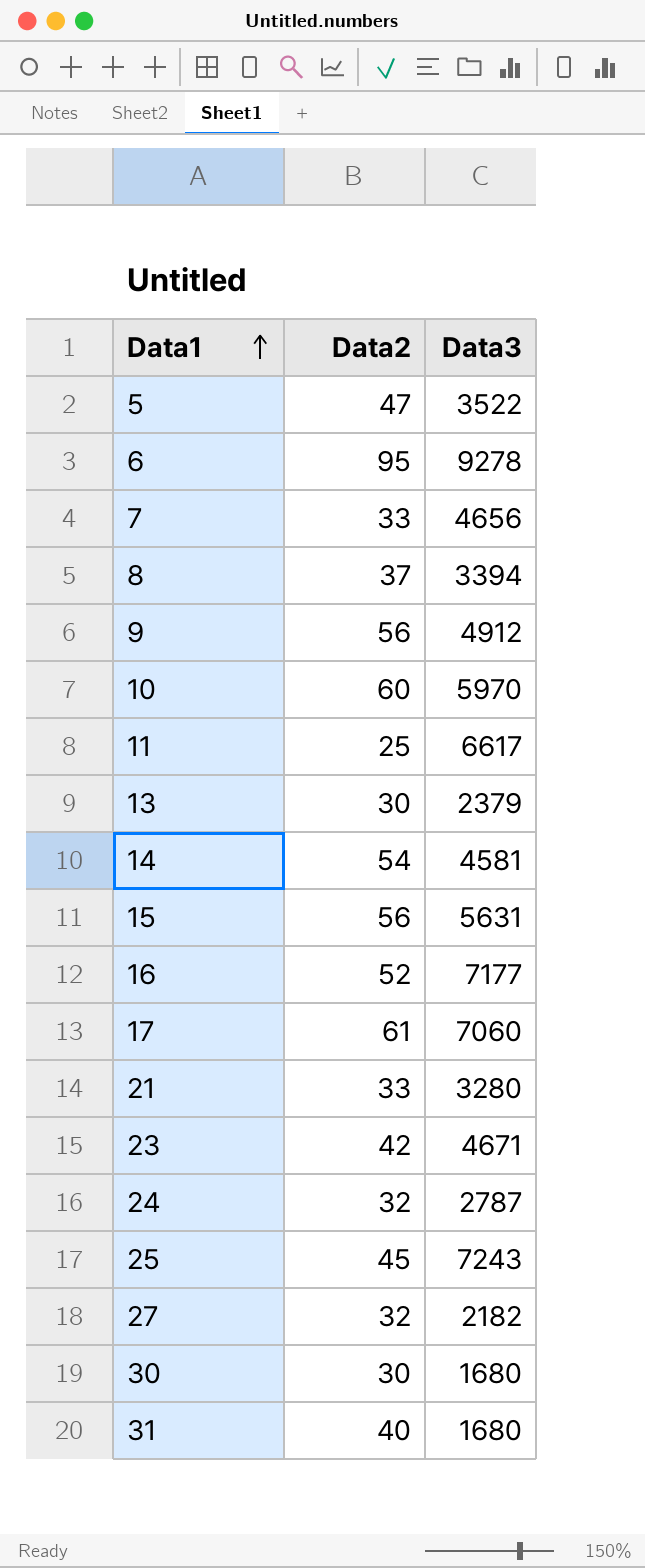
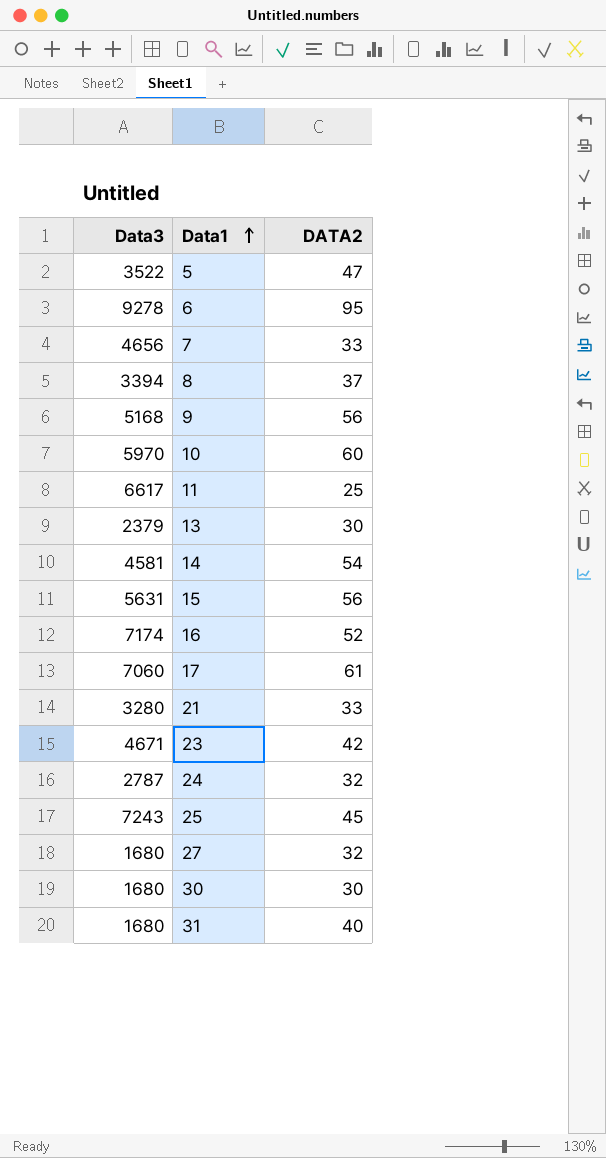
column Data3 | position: 3 -> 1
column name: Data2 -> DATA2
9 | Data3: 4912 -> 5168
16 | Data3: 7177 -> 7174
27 | Data3: 2182 -> 1680

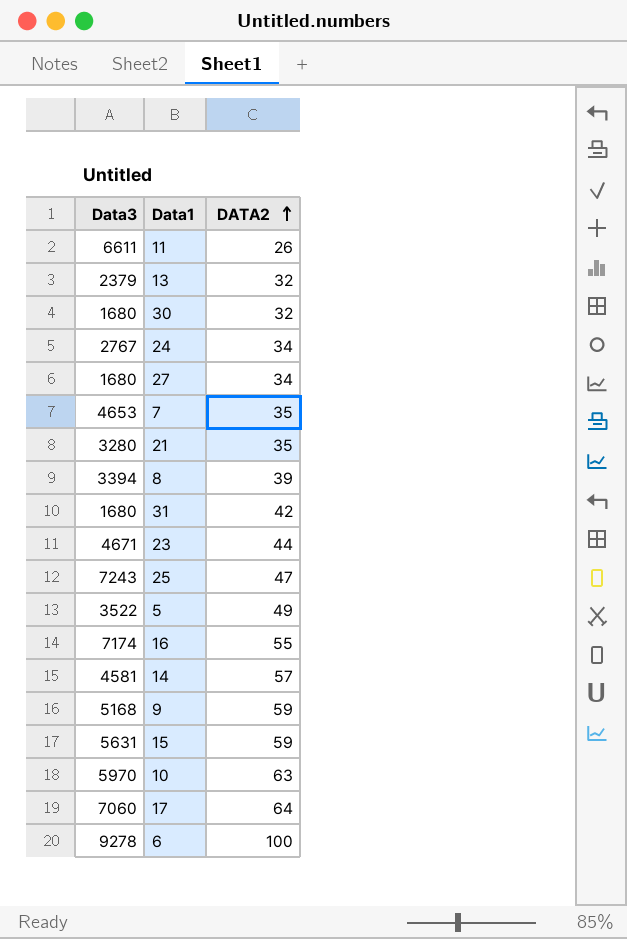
row order: Data1 ascending -> DATA2 ascending
11 | Data3: 6617 -> 6611
11 | DATA2: 25 -> 26
13 | DATA2: 30 -> 32
30 | DATA2: 30 -> 32
24 | Data3: 2787 -> 2767
24 | DATA2: 32 -> 34
27 | DATA2: 32 -> 34
7 | Data3: 4656 -> 4653
7 | DATA2: 33 -> 35
21 | DATA2: 33 -> 35
8 | DATA2: 37 -> 39
31 | DATA2: 40 -> 42
23 | DATA2: 42 -> 44
25 | DATA2: 45 -> 47
5 | DATA2: 47 -> 49
16 | DATA2: 52 -> 55
14 | DATA2: 54 -> 57
9 | DATA2: 56 -> 59
15 | DATA2: 56 -> 59
10 | DATA2: 60 -> 63
17 | DATA2: 61 -> 64
6 | DATA2: 95 -> 100

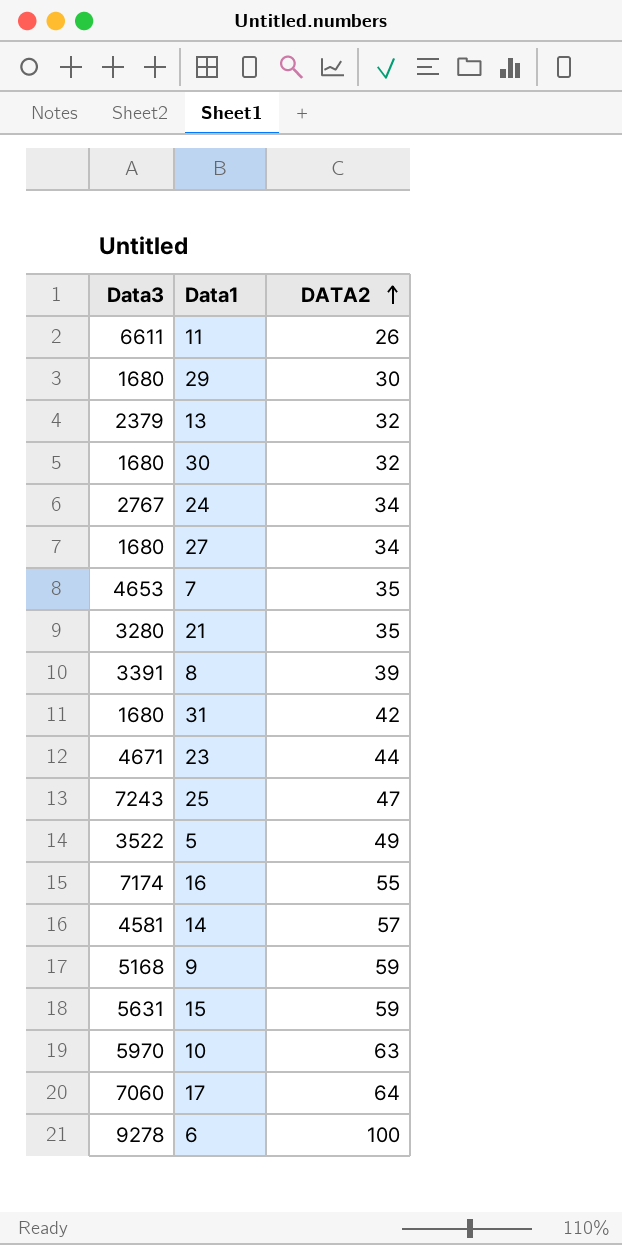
row 29: none -> 1680 | 30
8 | Data3: 3394 -> 3391

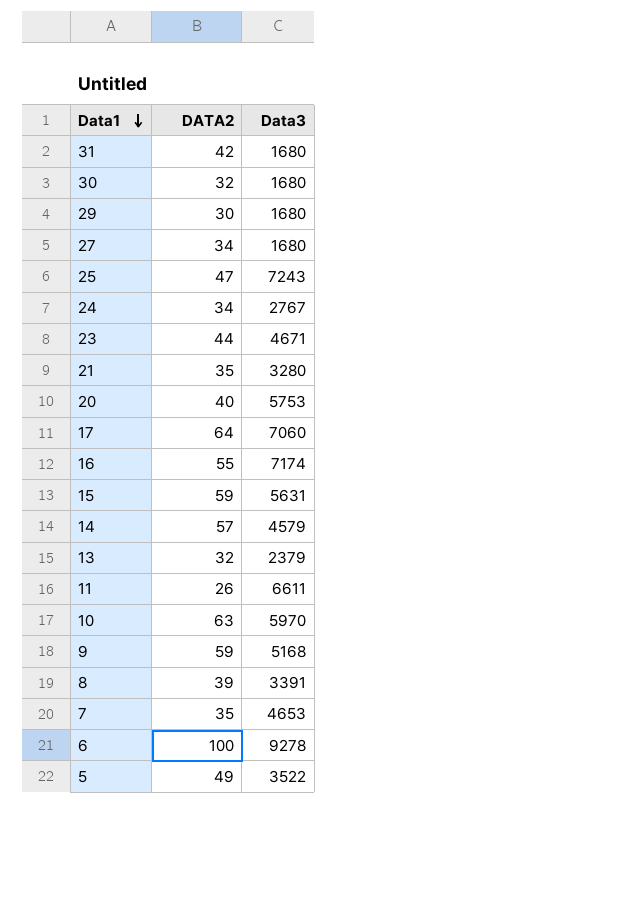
row order: DATA2 ascending -> Data1 descending
column Data3 | position: 1 -> 3
row 20: none -> 40 | 5753
14 | Data3: 4581 -> 4579

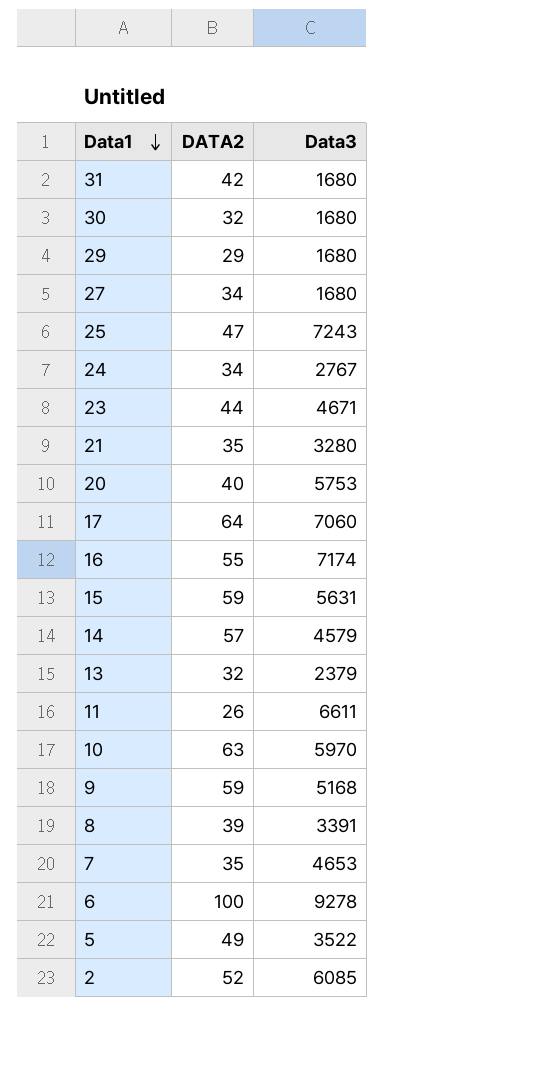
29 | DATA2: 30 -> 29
row 2: none -> 52 | 6085

